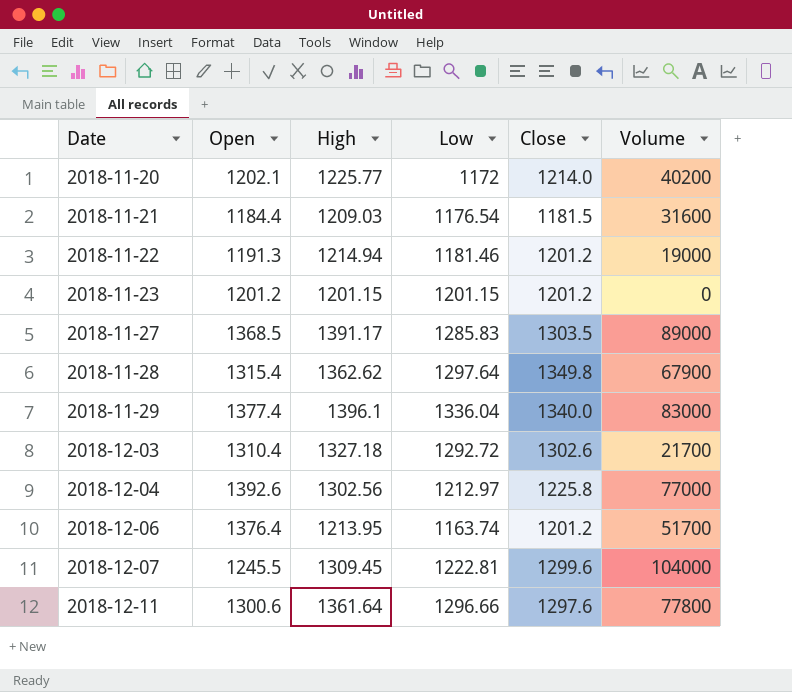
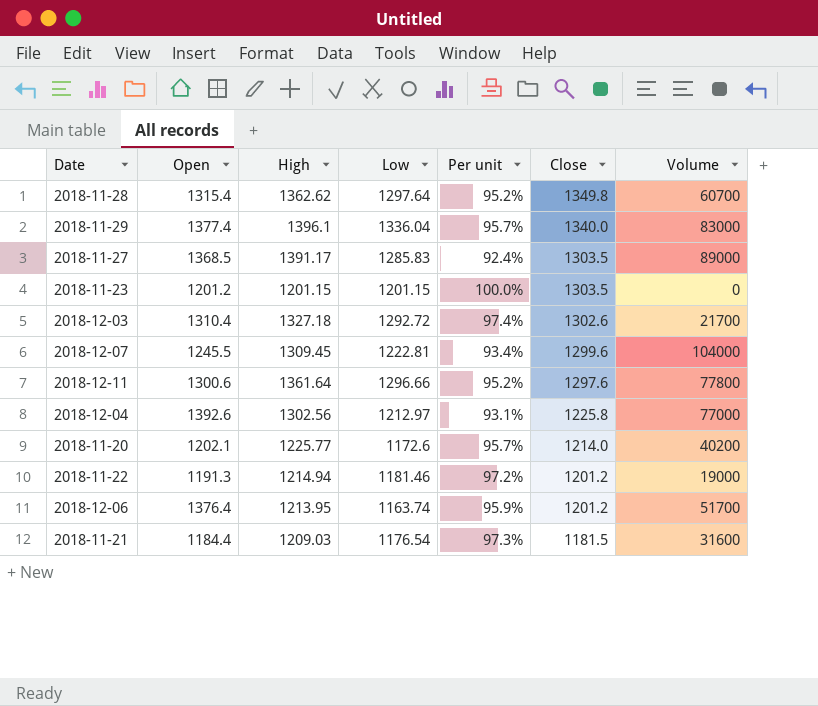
row order: Date ascending -> Close descending
column Per unit | formula: none -> [Low] / [High]
2018-11-28 | Volume: 67900 -> 60700
2018-11-23 | Close: 1201.2 -> 1303.5
2018-11-20 | Low: 1172 -> 1172.6

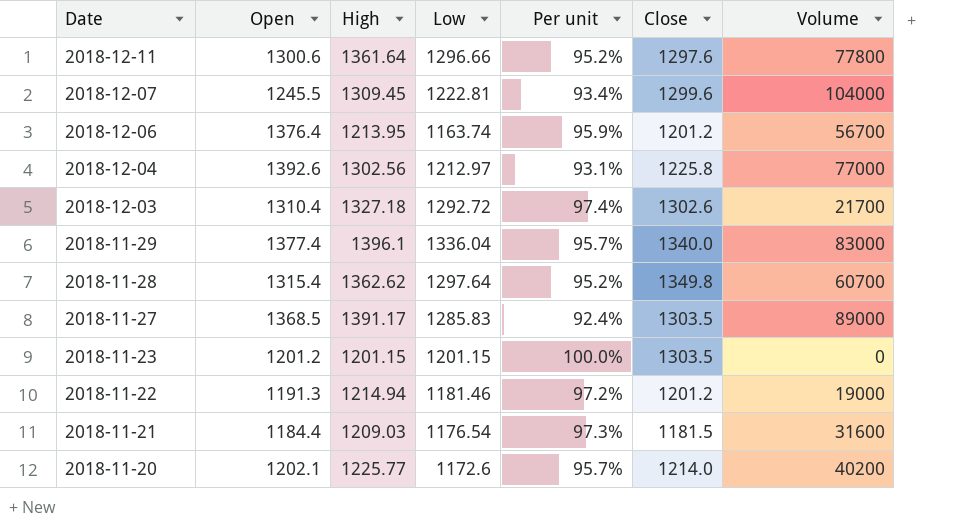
row order: Close descending -> Date descending
2018-12-06 | Volume: 51700 -> 56700

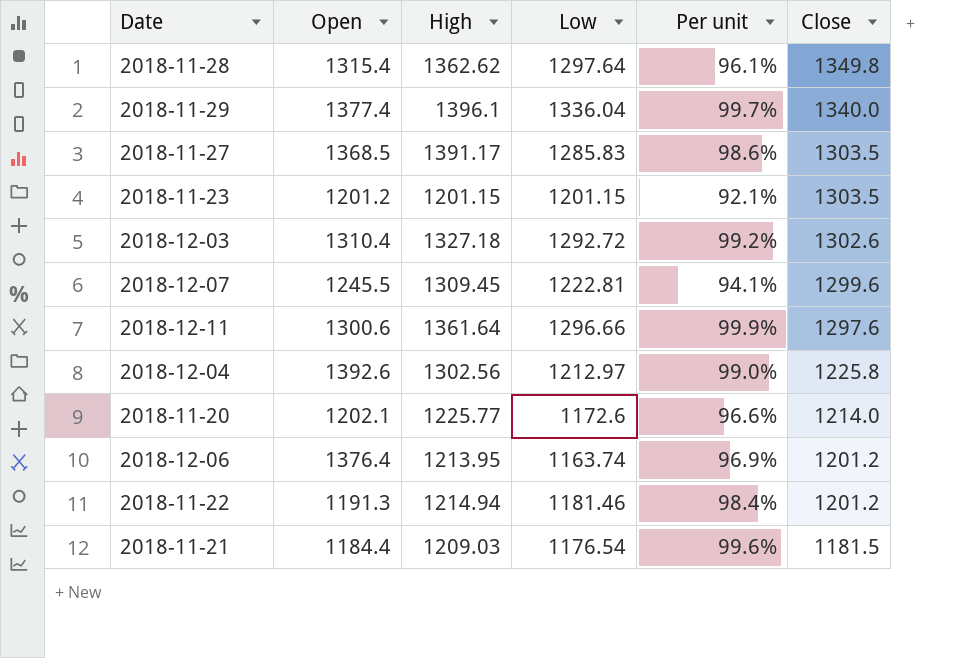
row order: Date descending -> Close descending
column Volume | position: 7 -> none
column Per unit | formula: [Low] / [High] -> [Low] / [Close]

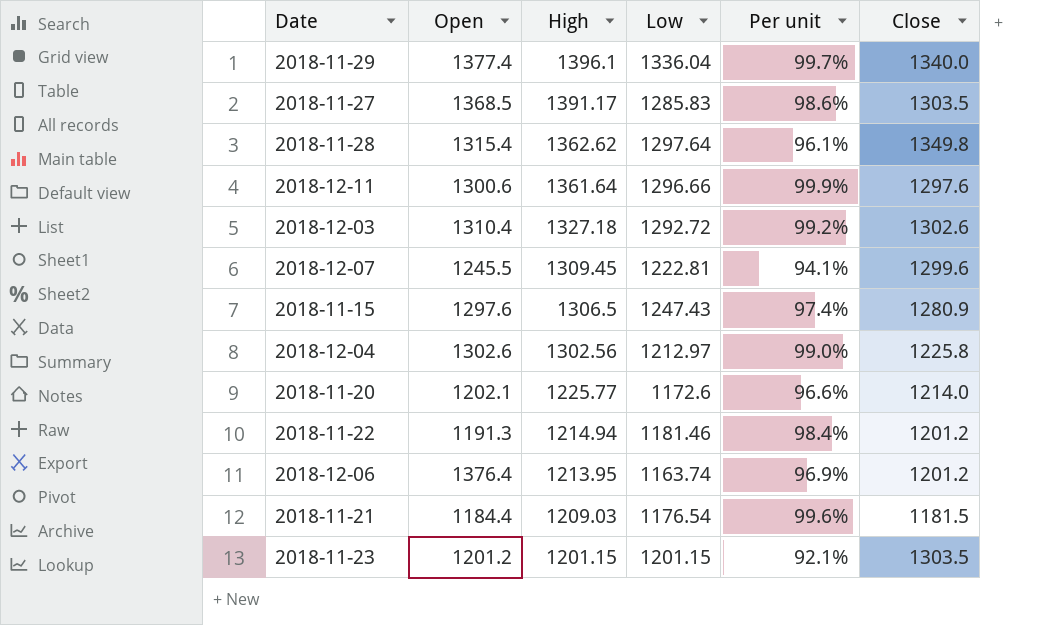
row order: Close descending -> High descending
row 2018-11-15: none -> 1297.6 | 1306.5 | 1247.43 | 97.4% | 1280.9
2018-12-04 | Open: 1392.6 -> 1302.6

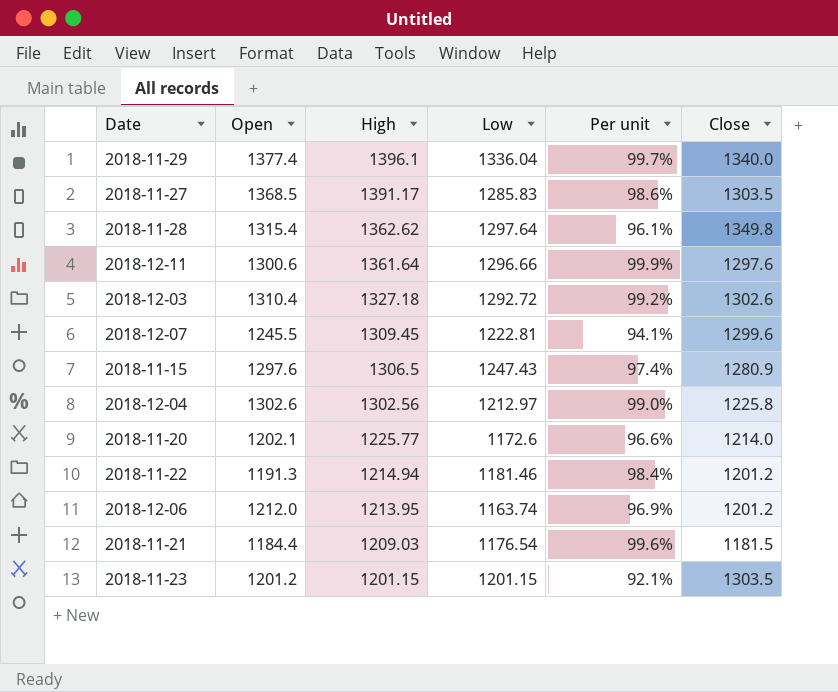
2018-12-06 | Open: 1376.4 -> 1212.0

